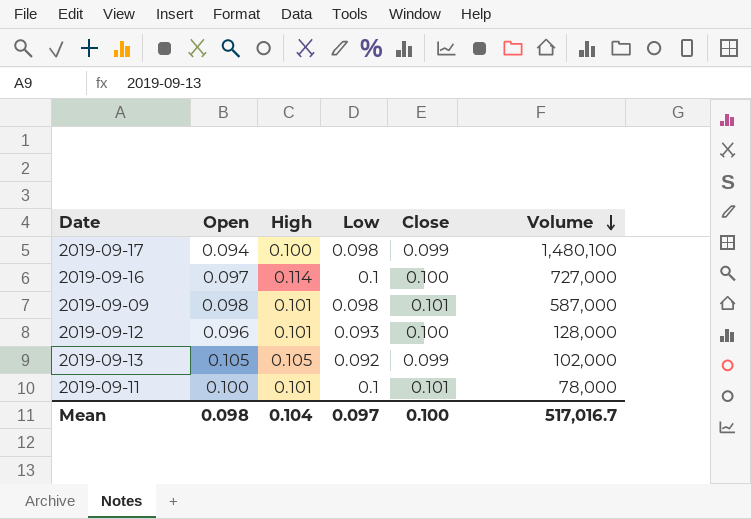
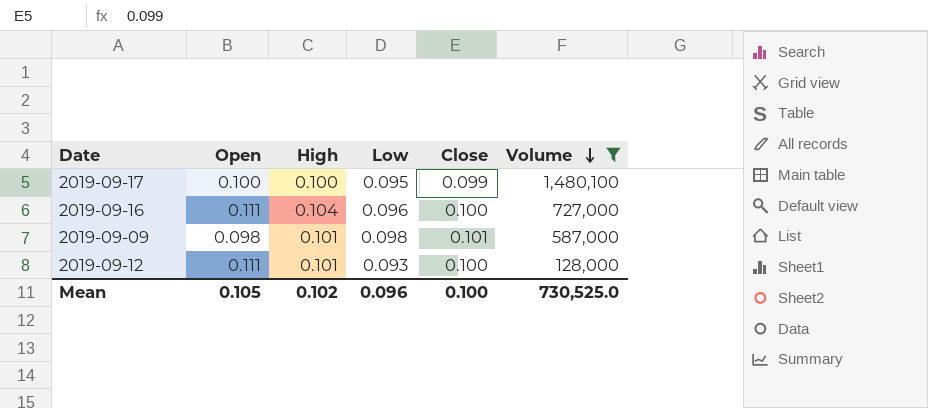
filter: none -> Volume >= 128,000
2019-09-17 | Open: 0.094 -> 0.100
2019-09-17 | Low: 0.098 -> 0.095
2019-09-16 | Open: 0.097 -> 0.111
2019-09-16 | High: 0.114 -> 0.104
2019-09-16 | Low: 0.1 -> 0.096
2019-09-12 | Open: 0.096 -> 0.111
Mean | Open: 0.098 -> 0.105
Mean | High: 0.104 -> 0.102
Mean | Low: 0.097 -> 0.096
Mean | Volume: 517,016.7 -> 730,525.0

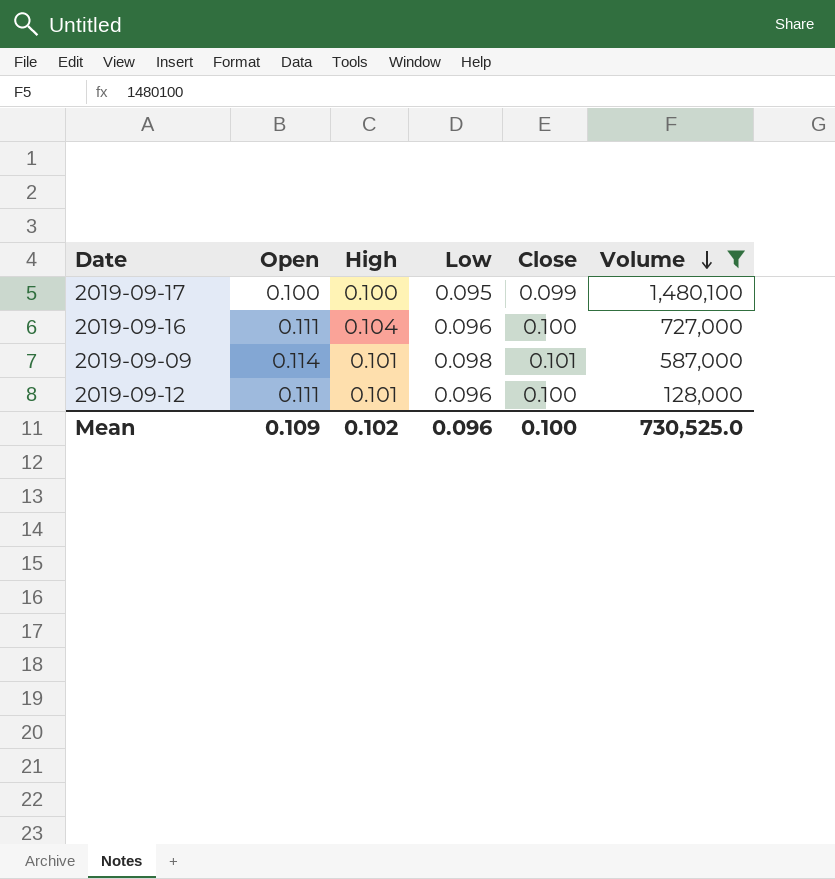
2019-09-09 | Open: 0.098 -> 0.114
2019-09-12 | Low: 0.093 -> 0.096
Mean | Open: 0.105 -> 0.109

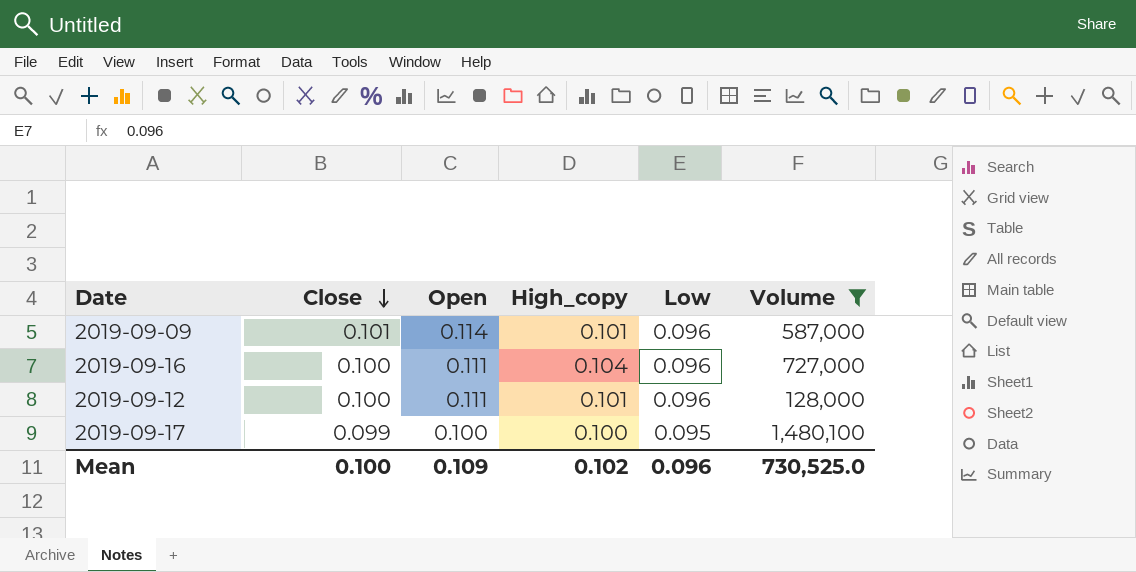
row order: Volume descending -> Close descending
column Close | position: 5 -> 2
column name: High -> High_copy
2019-09-09 | Low: 0.098 -> 0.096

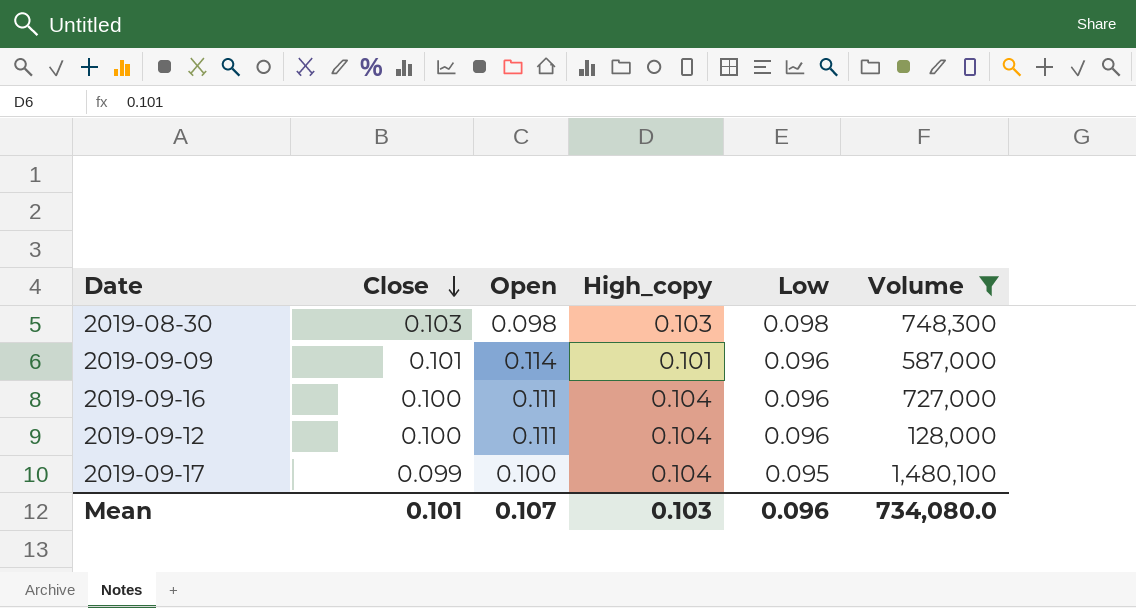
row 2019-08-30: none -> 0.103 | 0.098 | 0.103 | 0.098 | 748,300
2019-09-12 | High_copy: 0.101 -> 0.104
2019-09-17 | High_copy: 0.100 -> 0.104
Mean | Close: 0.100 -> 0.101
Mean | Open: 0.109 -> 0.107
Mean | High_copy: 0.102 -> 0.103
Mean | Volume: 730,525.0 -> 734,080.0

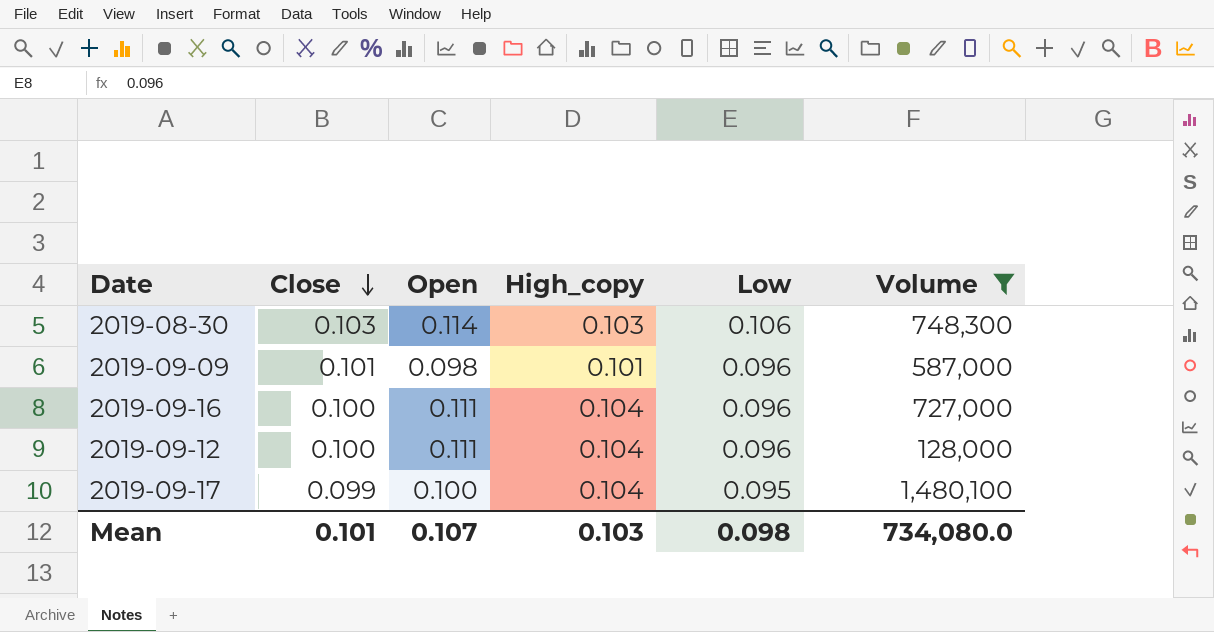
2019-08-30 | Open: 0.098 -> 0.114
2019-08-30 | Low: 0.098 -> 0.106
2019-09-09 | Open: 0.114 -> 0.098
Mean | Low: 0.096 -> 0.098

